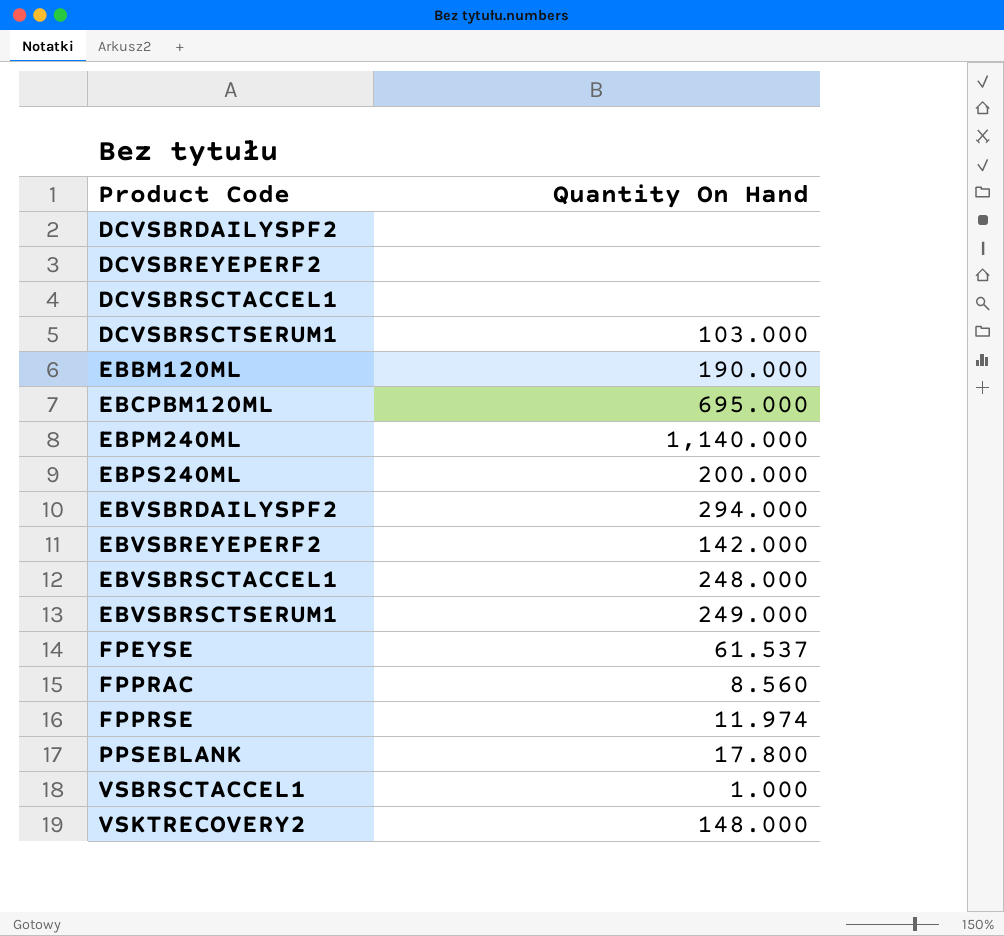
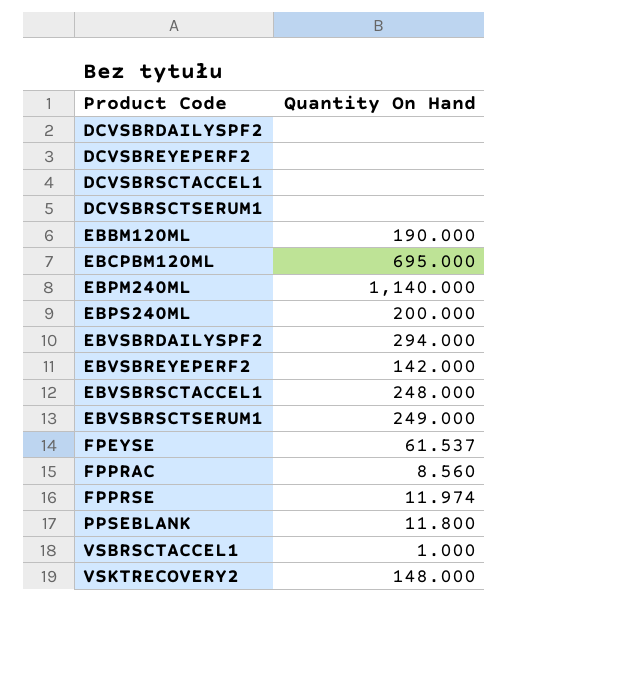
DCVSBRSCTSERUM1 | Quantity On Hand: 103.000 -> none
PPSEBLANK | Quantity On Hand: 17.800 -> 11.800

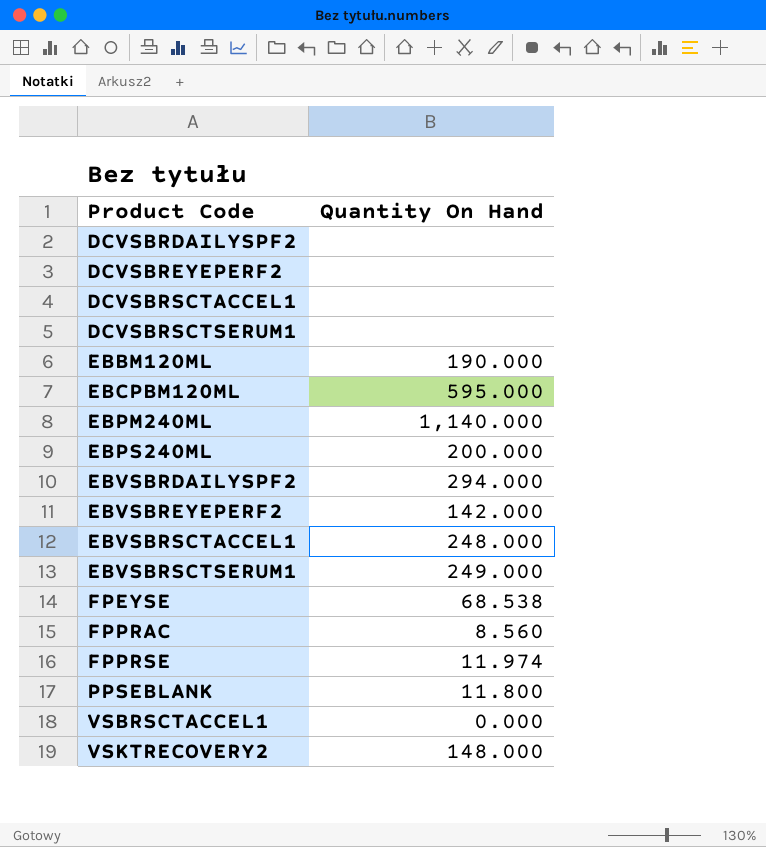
EBCPBM120ML | Quantity On Hand: 695.000 -> 595.000
FPEYSE | Quantity On Hand: 61.537 -> 68.538
VSBRSCTACCEL1 | Quantity On Hand: 1.000 -> 0.000

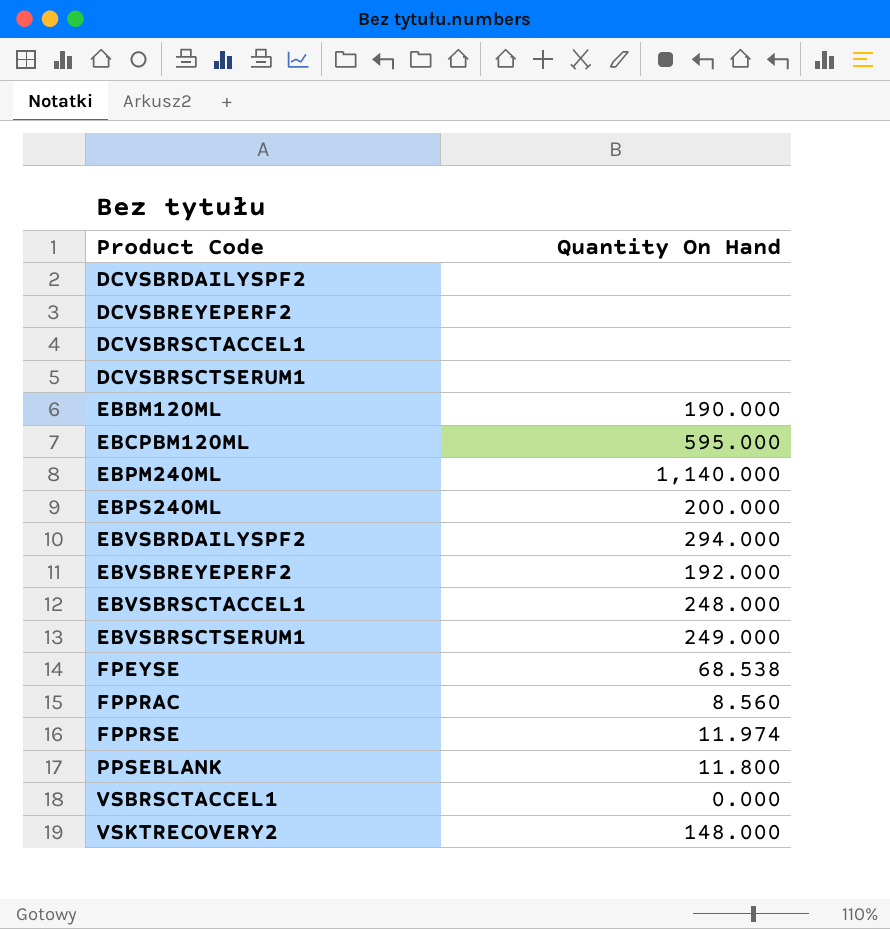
EBVSBREYEPERF2 | Quantity On Hand: 142.000 -> 192.000

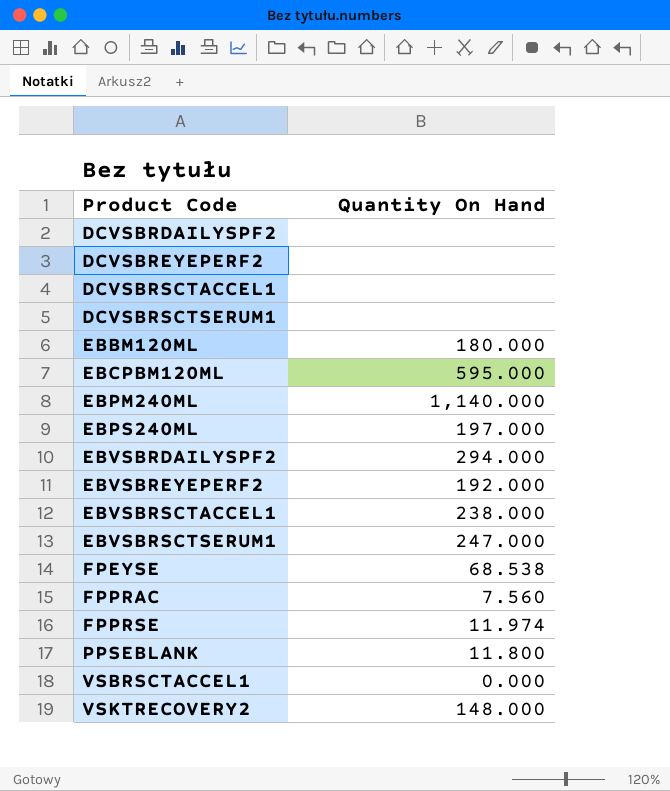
EBBM120ML | Quantity On Hand: 190.000 -> 180.000
EBPS240ML | Quantity On Hand: 200.000 -> 197.000
EBVSBRSCTACCEL1 | Quantity On Hand: 248.000 -> 238.000
EBVSBRSCTSERUM1 | Quantity On Hand: 249.000 -> 247.000
FPPRAC | Quantity On Hand: 8.560 -> 7.560

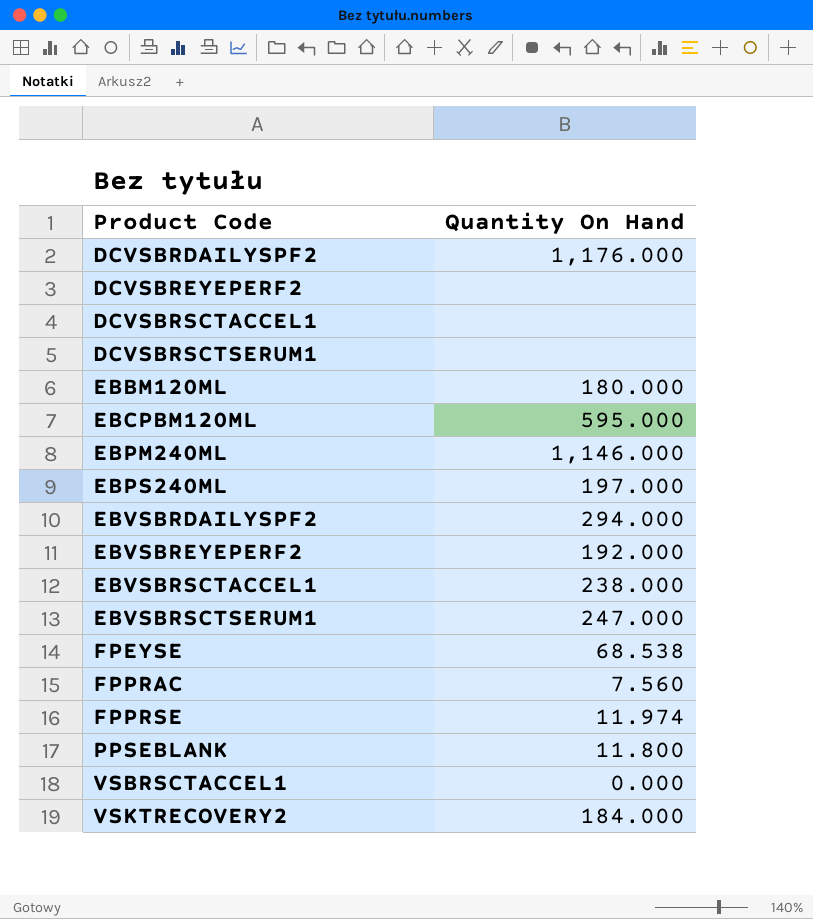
DCVSBRDAILYSPF2 | Quantity On Hand: none -> 1,176.000
EBPM240ML | Quantity On Hand: 1,140.000 -> 1,146.000
VSKTRECOVERY2 | Quantity On Hand: 148.000 -> 184.000

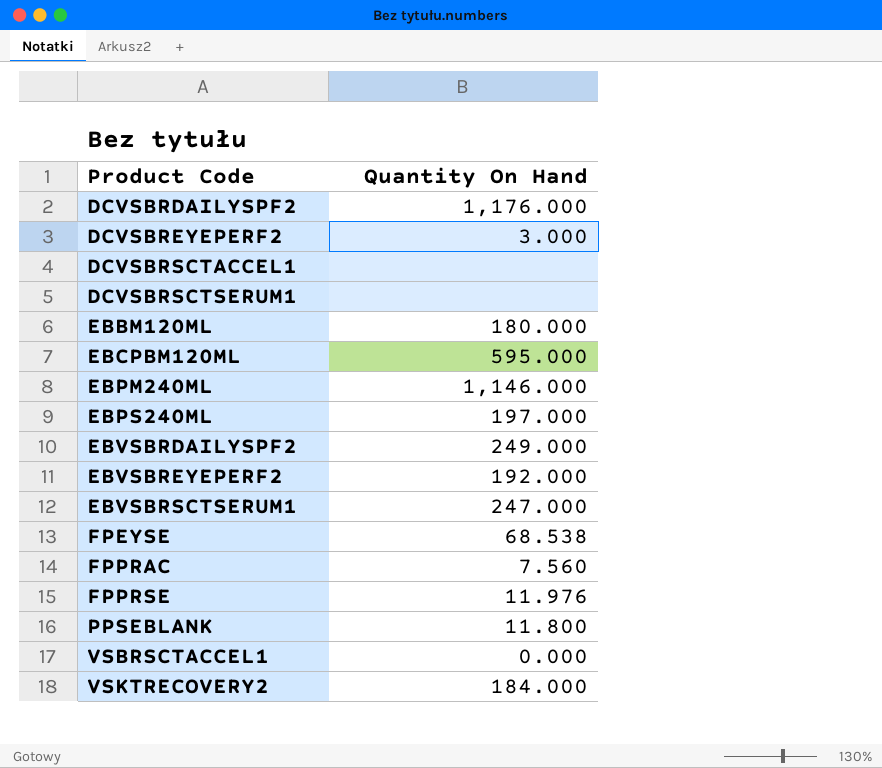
row EBVSBRSCTACCEL1: 238.000 -> none
DCVSBREYEPERF2 | Quantity On Hand: none -> 3.000
EBVSBRDAILYSPF2 | Quantity On Hand: 294.000 -> 249.000
FPPRSE | Quantity On Hand: 11.974 -> 11.976

